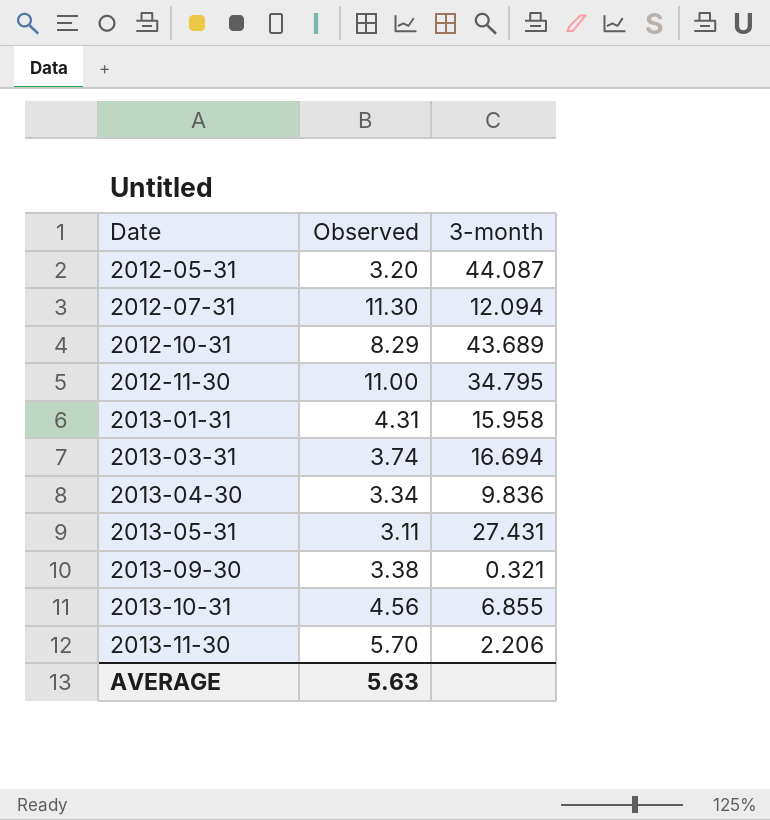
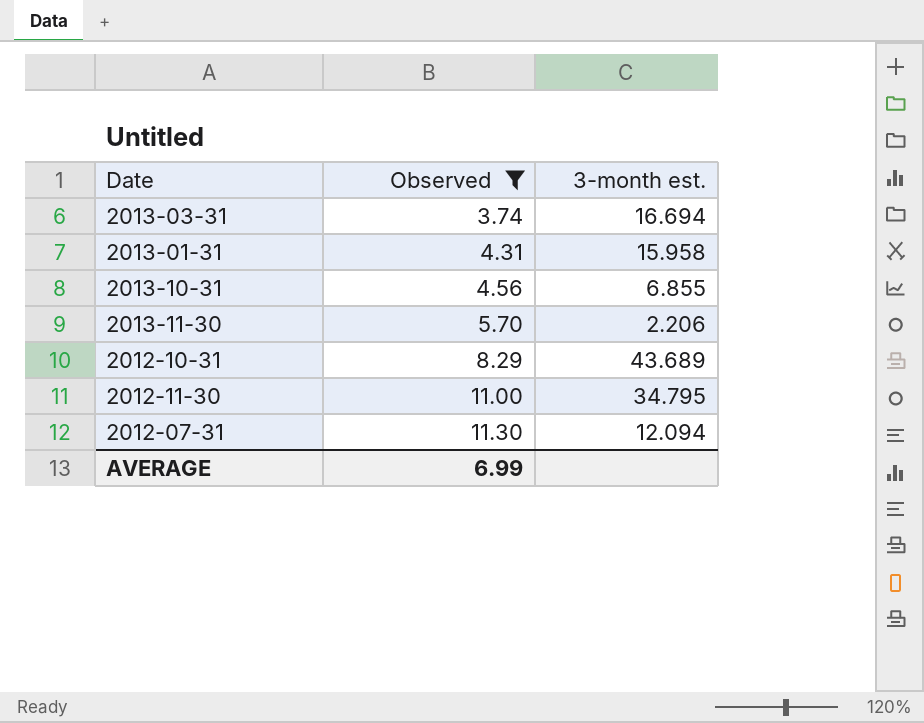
filter: none -> Observed >= 3.74
row order: Date ascending -> Observed ascending
column name: 3-month -> 3-month est.
AVERAGE | Observed: 5.63 -> 6.99

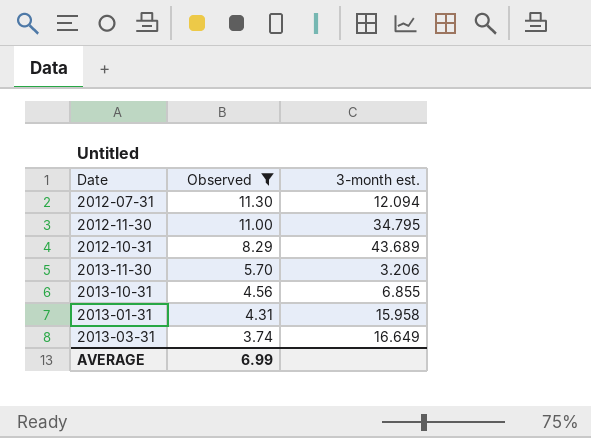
row order: Observed ascending -> Observed descending
2013-11-30 | 3-month est.: 2.206 -> 3.206
2013-03-31 | 3-month est.: 16.694 -> 16.649

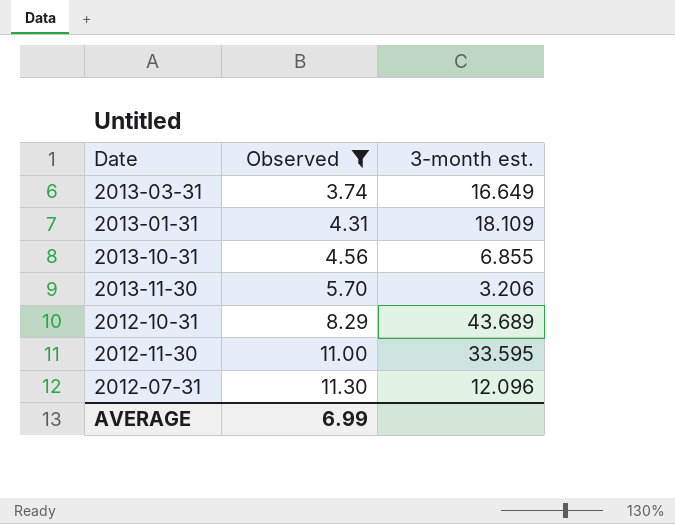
row order: Observed descending -> Observed ascending
2013-01-31 | 3-month est.: 15.958 -> 18.109
2012-11-30 | 3-month est.: 34.795 -> 33.595
2012-07-31 | 3-month est.: 12.094 -> 12.096

